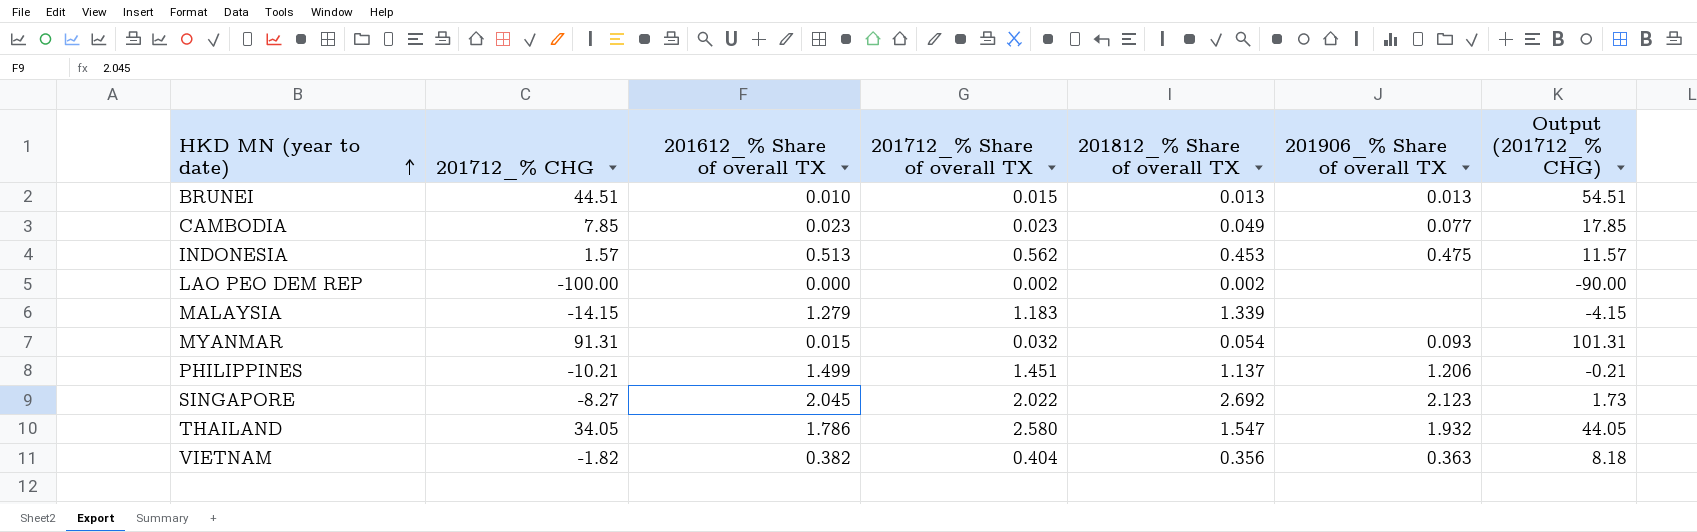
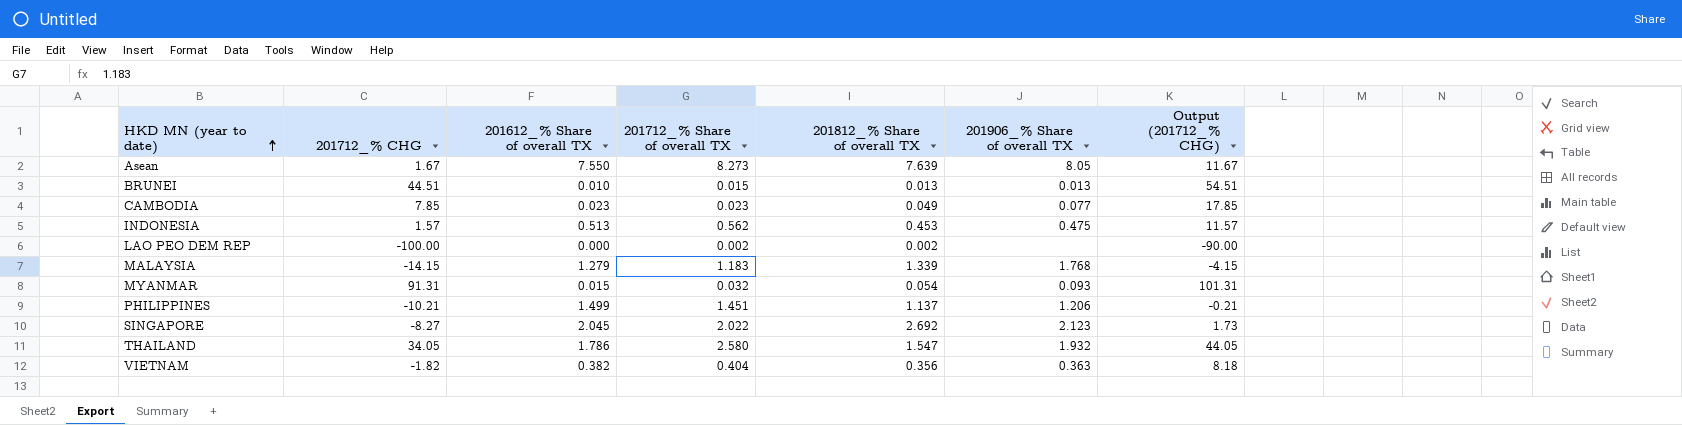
row Asean: none -> 1.67 | 7.550 | 8.273 | 7.639 | 8.05 | 11.67
MALAYSIA | 201906_% Share of overall TX: none -> 1.768

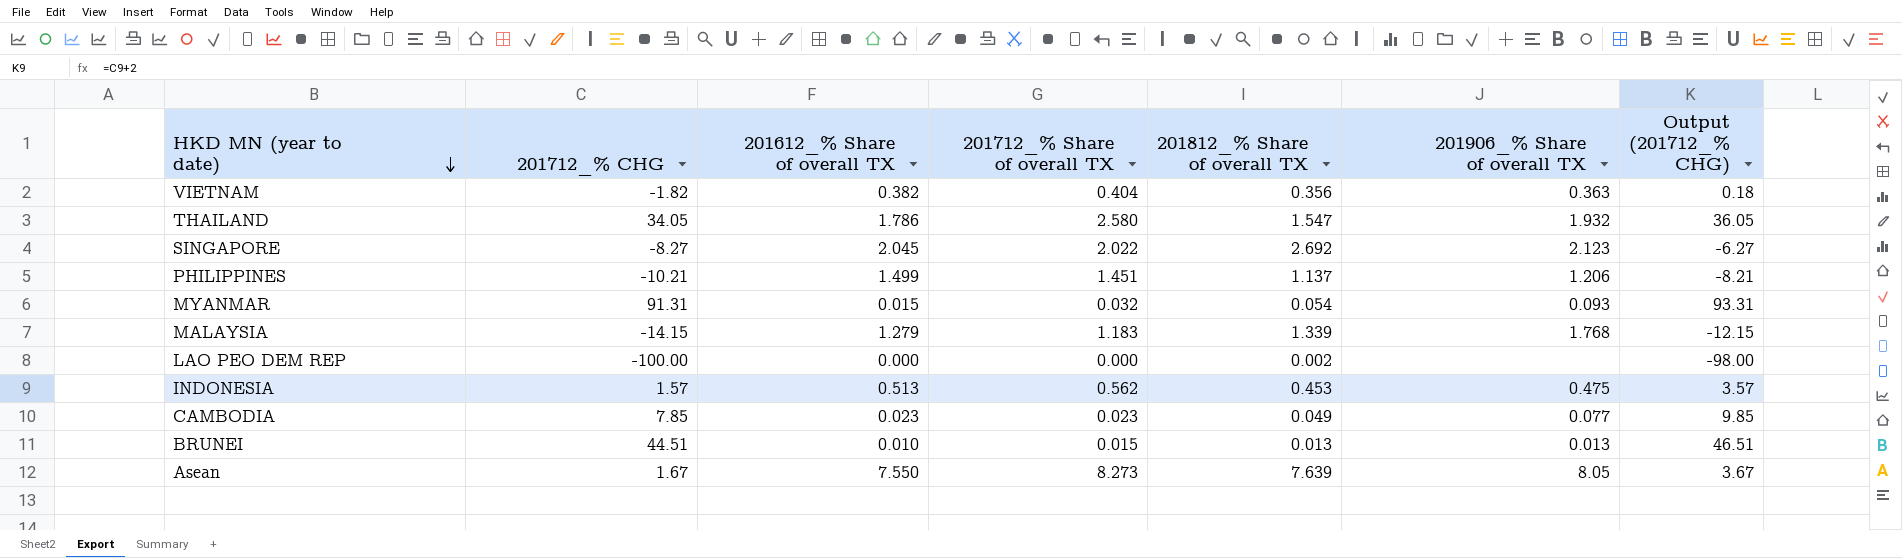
row order: HKD MN (year to date) ascending -> HKD MN (year to date) descending
column Output (201712_% CHG) | formula: [201712_% CHG] + 10 -> [201712_% CHG] + 2
LAO PEO DEM REP | 201712_% Share of overall TX: 0.002 -> 0.000

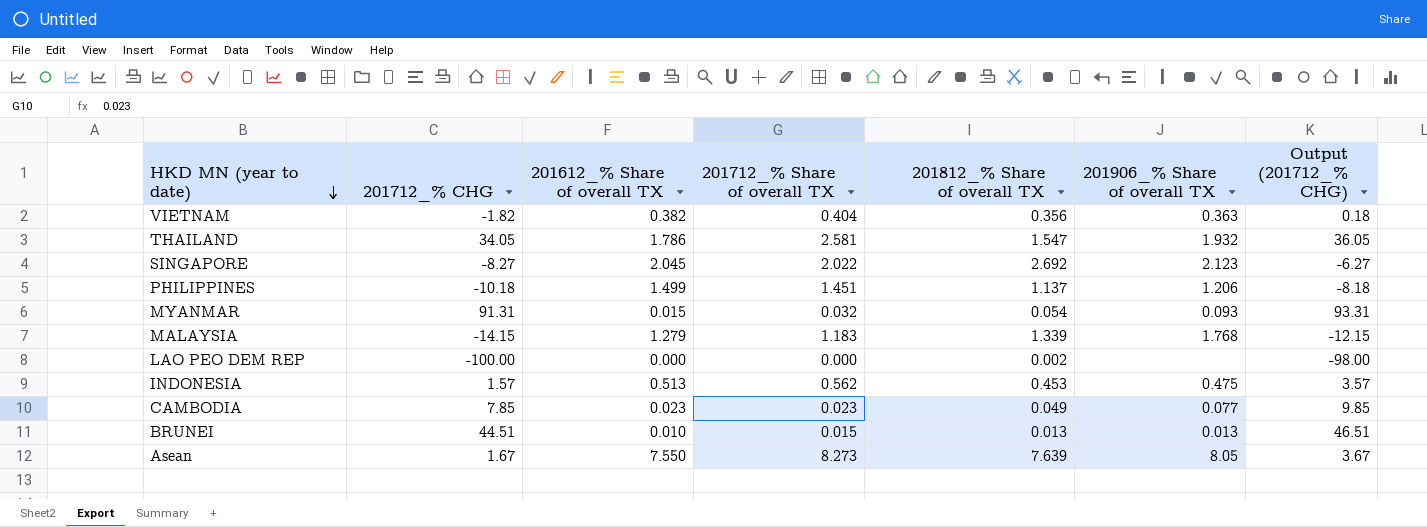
THAILAND | 201712_% Share of overall TX: 2.580 -> 2.581
PHILIPPINES | 201712_% CHG: -10.21 -> -10.18
PHILIPPINES | Output (201712_% CHG): -8.21 -> -8.18

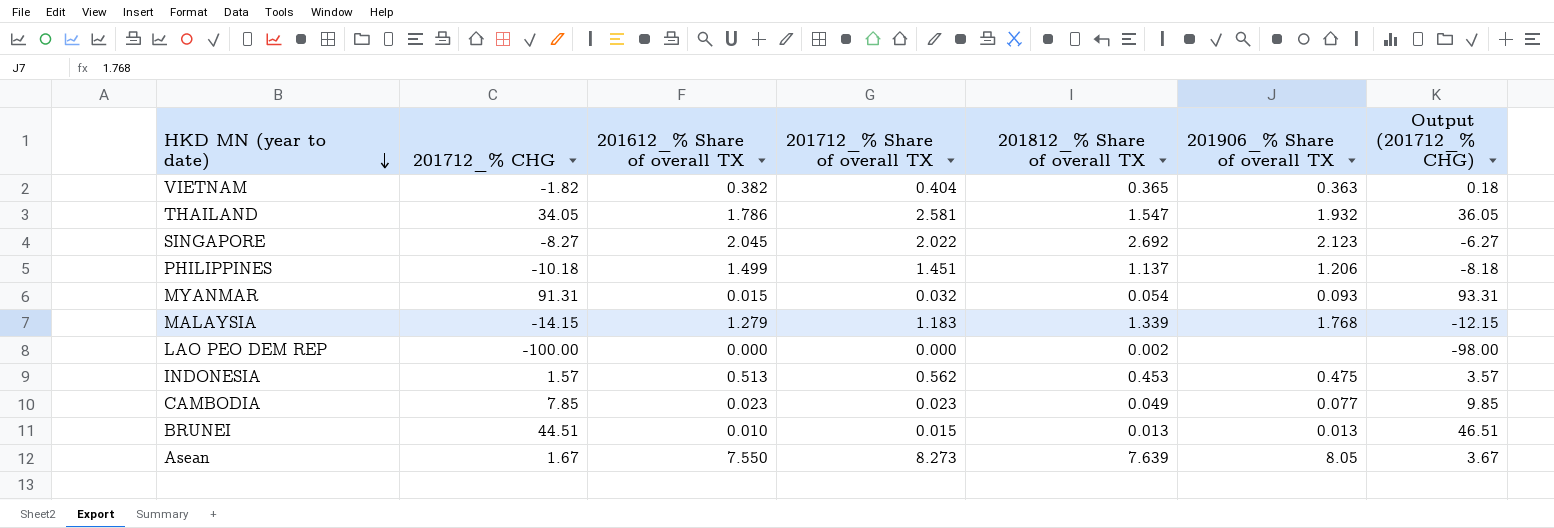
VIETNAM | 201812_% Share of overall TX: 0.356 -> 0.365

